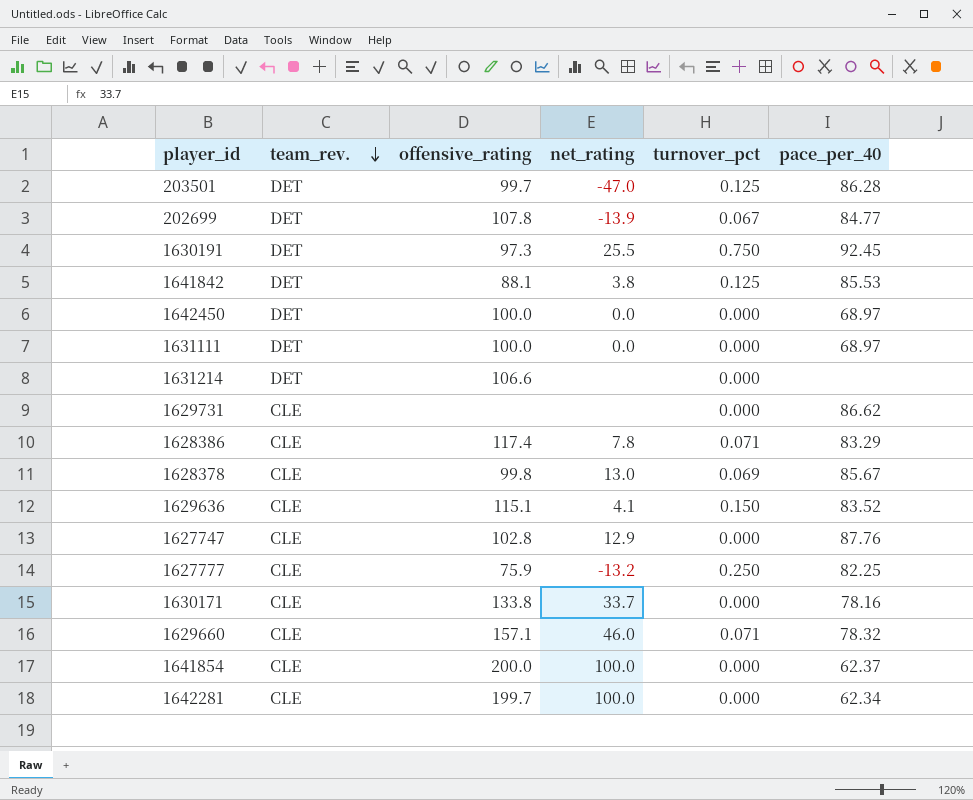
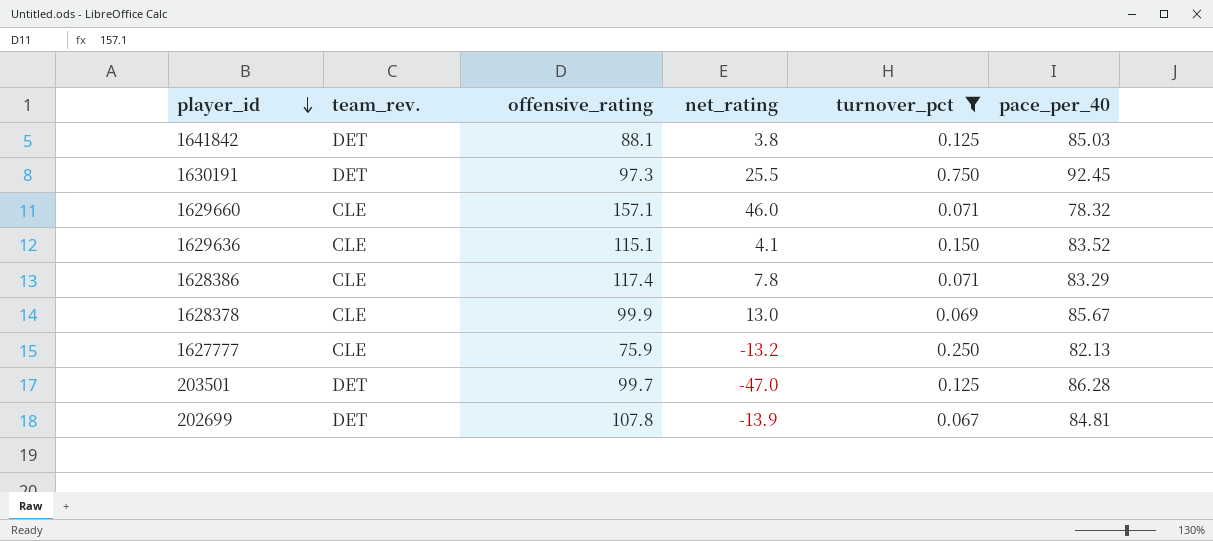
filter: none -> turnover_pct != 0.000
row order: team_rev. descending -> player_id descending
1641842 | pace_per_40: 85.53 -> 85.03
1628378 | offensive_rating: 99.8 -> 99.9
1627777 | pace_per_40: 82.25 -> 82.13
202699 | pace_per_40: 84.77 -> 84.81

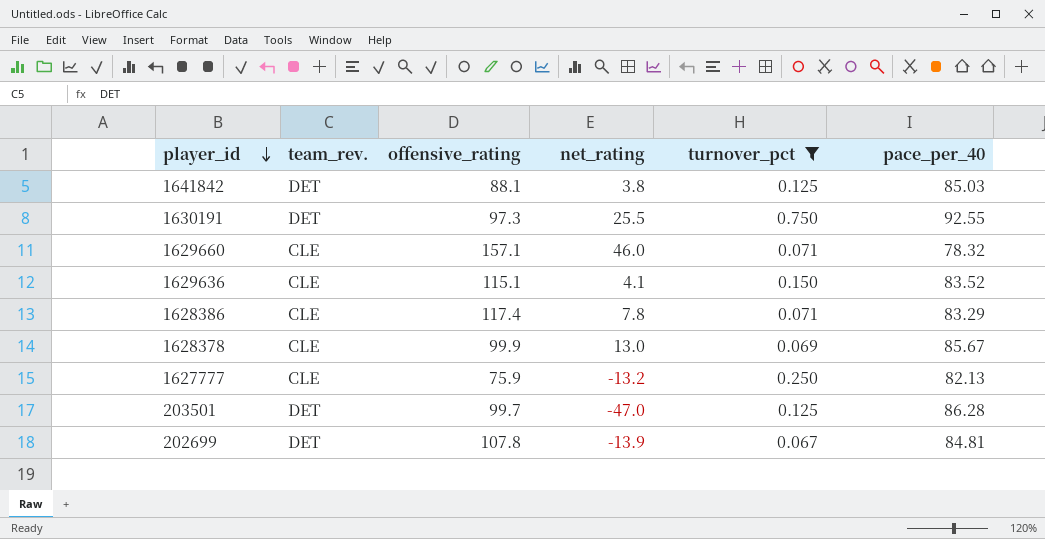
1630191 | pace_per_40: 92.45 -> 92.55

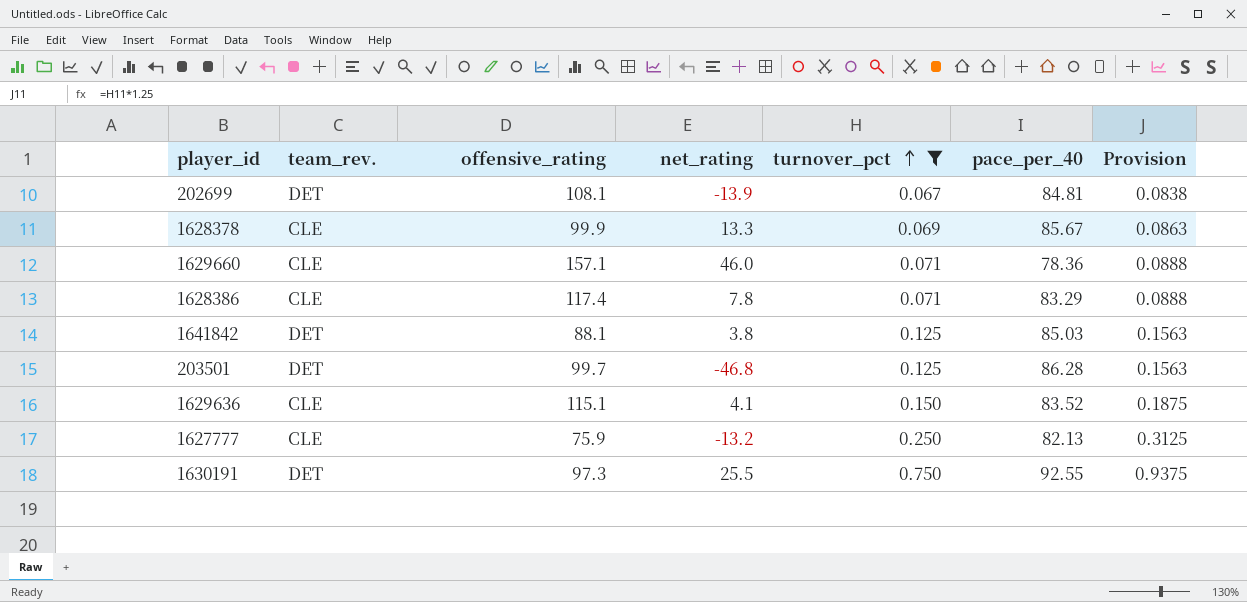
row order: player_id descending -> turnover_pct ascending
column Provision | formula: none -> [turnover_pct] * 1.25
202699 | offensive_rating: 107.8 -> 108.1
1628378 | net_rating: 13.0 -> 13.3
1629660 | pace_per_40: 78.32 -> 78.36
203501 | net_rating: -47.0 -> -46.8

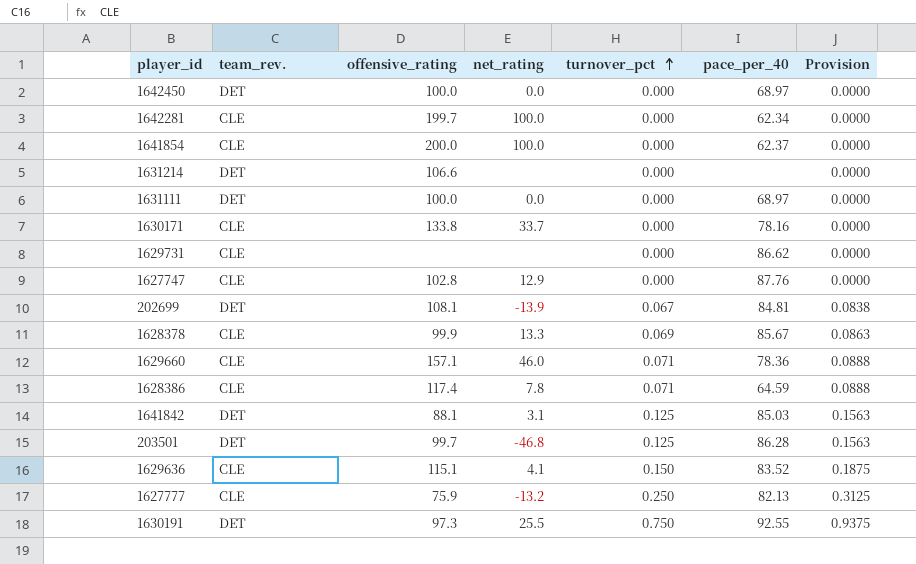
filter: turnover_pct != 0.000 -> none
1628386 | pace_per_40: 83.29 -> 64.59
1641842 | net_rating: 3.8 -> 3.1

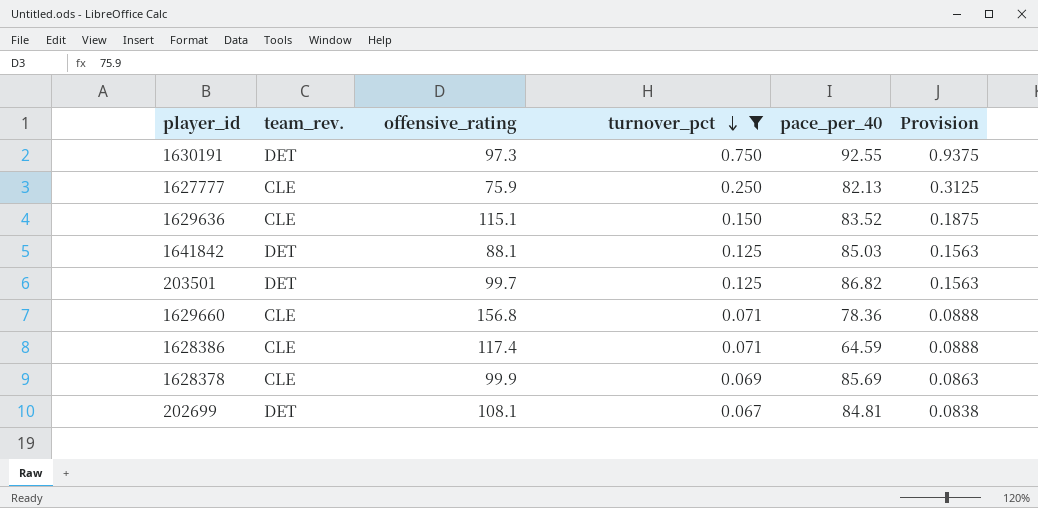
filter: none -> turnover_pct != 0.000
row order: turnover_pct ascending -> turnover_pct descending
column net_rating | position: 4 -> none
203501 | pace_per_40: 86.28 -> 86.82
1629660 | offensive_rating: 157.1 -> 156.8
1628378 | pace_per_40: 85.67 -> 85.69

